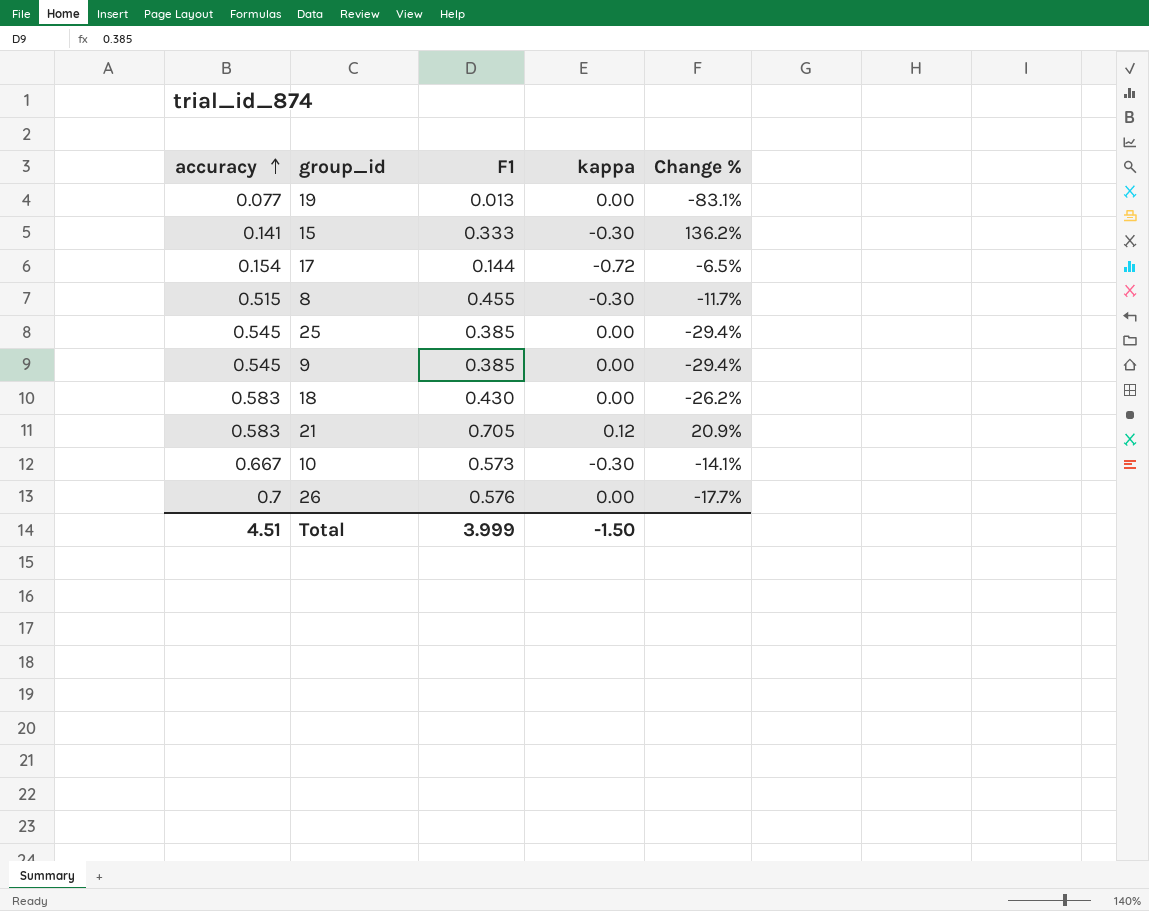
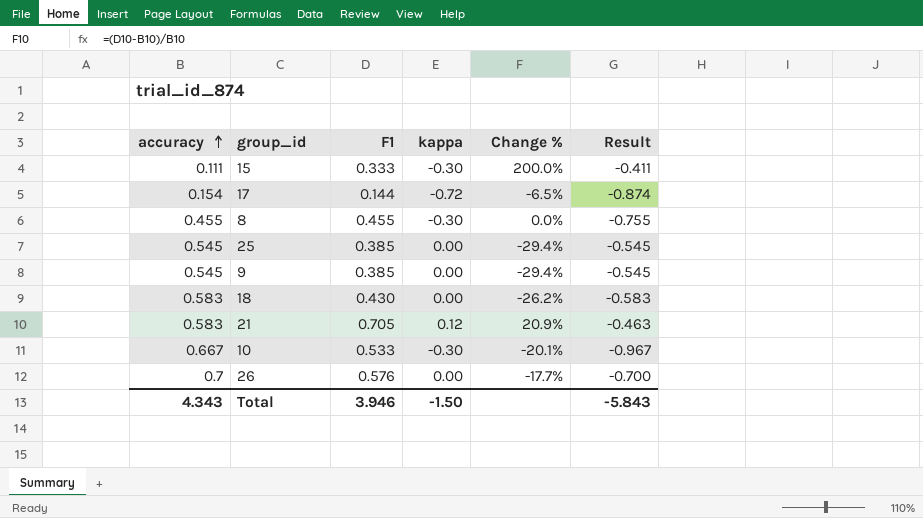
column Result | formula: none -> [kappa] - [accuracy]
row 19: 0.077 | 0.013 | 0.00 | -83.1% -> none
15 | accuracy: 0.141 -> 0.111
15 | Change %: 136.2% -> 200.0%
8 | accuracy: 0.515 -> 0.455
8 | Change %: -11.7% -> 0.0%
10 | F1: 0.573 -> 0.533
10 | Change %: -14.1% -> -20.1%
Total | accuracy: 4.51 -> 4.343
Total | F1: 3.999 -> 3.946

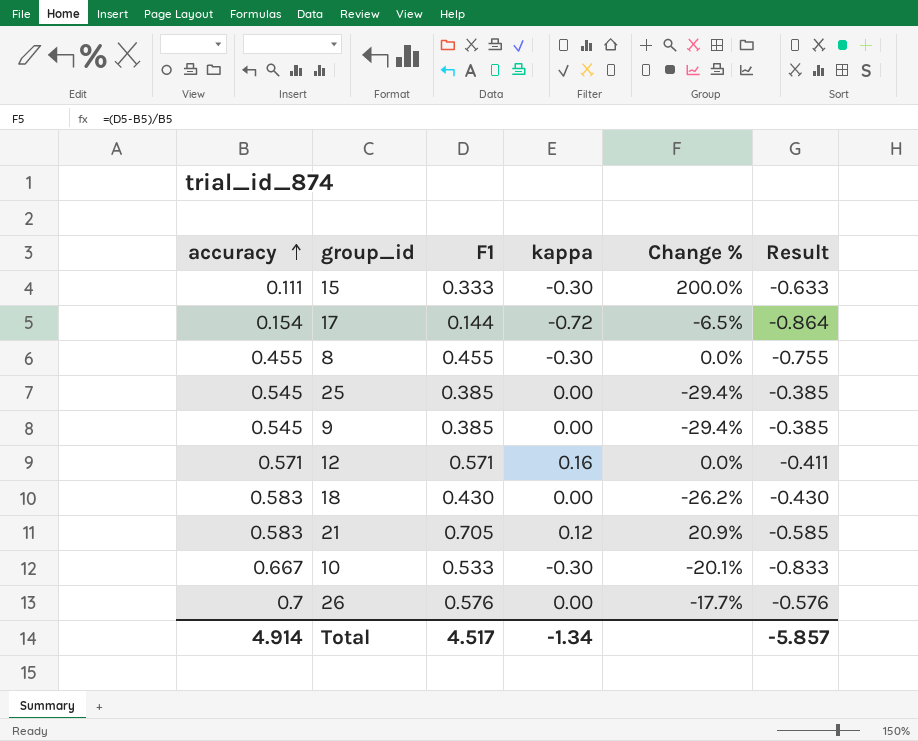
column Result | formula: [kappa] - [accuracy] -> [kappa] - [F1]
row 12: none -> 0.571 | 0.571 | 0.16 | 0.0% | -0.411
Total | accuracy: 4.343 -> 4.914
Total | F1: 3.946 -> 4.517
Total | kappa: -1.50 -> -1.34
Total | Result: -5.843 -> -5.857

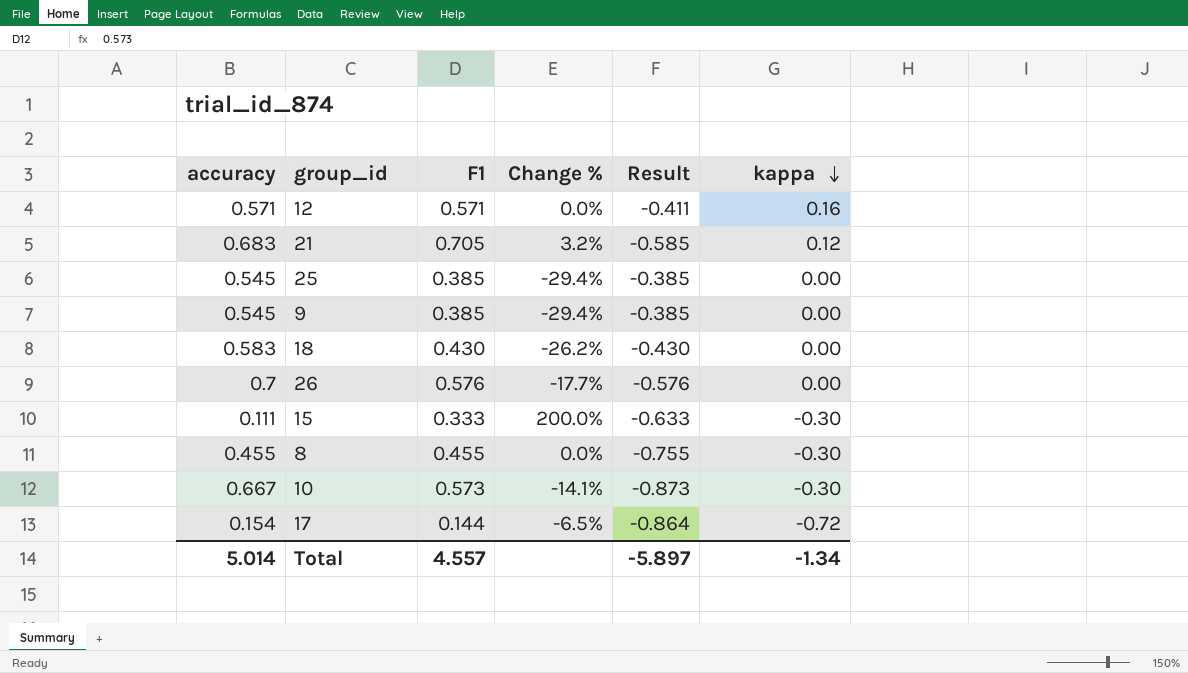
row order: accuracy ascending -> kappa descending
column kappa | position: 4 -> 6
21 | accuracy: 0.583 -> 0.683
21 | Change %: 20.9% -> 3.2%
10 | F1: 0.533 -> 0.573
10 | Change %: -20.1% -> -14.1%
10 | Result: -0.833 -> -0.873
Total | accuracy: 4.914 -> 5.014
Total | F1: 4.517 -> 4.557
Total | Result: -5.857 -> -5.897

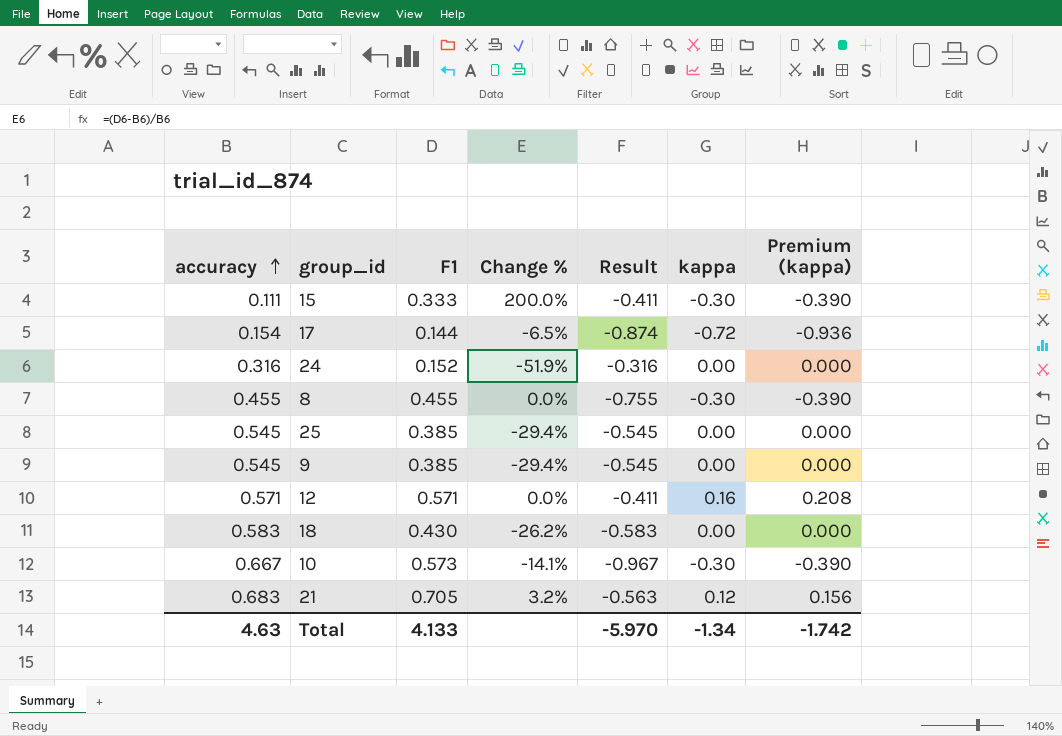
row order: kappa descending -> accuracy ascending
column Result | formula: [kappa] - [F1] -> [kappa] - [accuracy]
column Premium (kappa) | formula: none -> [kappa] * 1.3
row 26: 0.7 | 0.576 | -17.7% | -0.576 | 0.00 -> none
row 24: none -> 0.316 | 0.152 | -51.9% | -0.316 | 0.00 | 0.000
Total | accuracy: 5.014 -> 4.63
Total | F1: 4.557 -> 4.133
Total | Result: -5.897 -> -5.970

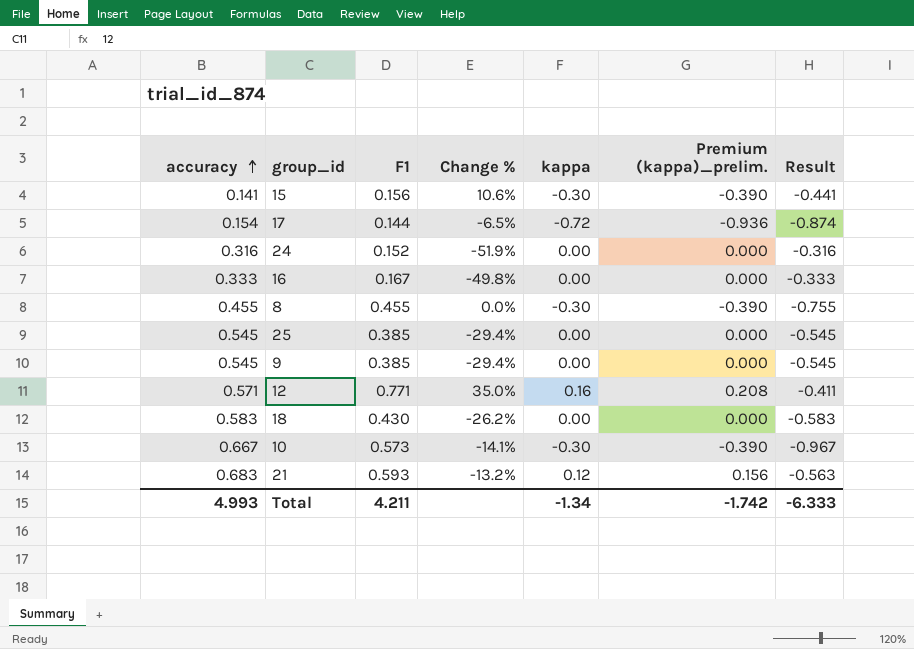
column name: Premium (kappa) -> Premium (kappa)_prelim.
column Result | position: 5 -> 7
15 | accuracy: 0.111 -> 0.141
15 | F1: 0.333 -> 0.156
15 | Change %: 200.0% -> 10.6%
15 | Result: -0.411 -> -0.441
row 16: none -> 0.333 | 0.167 | -49.8% | 0.00 | 0.000 | -0.333
12 | F1: 0.571 -> 0.771
12 | Change %: 0.0% -> 35.0%
21 | F1: 0.705 -> 0.593
21 | Change %: 3.2% -> -13.2%
Total | accuracy: 4.63 -> 4.993
Total | F1: 4.133 -> 4.211
Total | Result: -5.970 -> -6.333

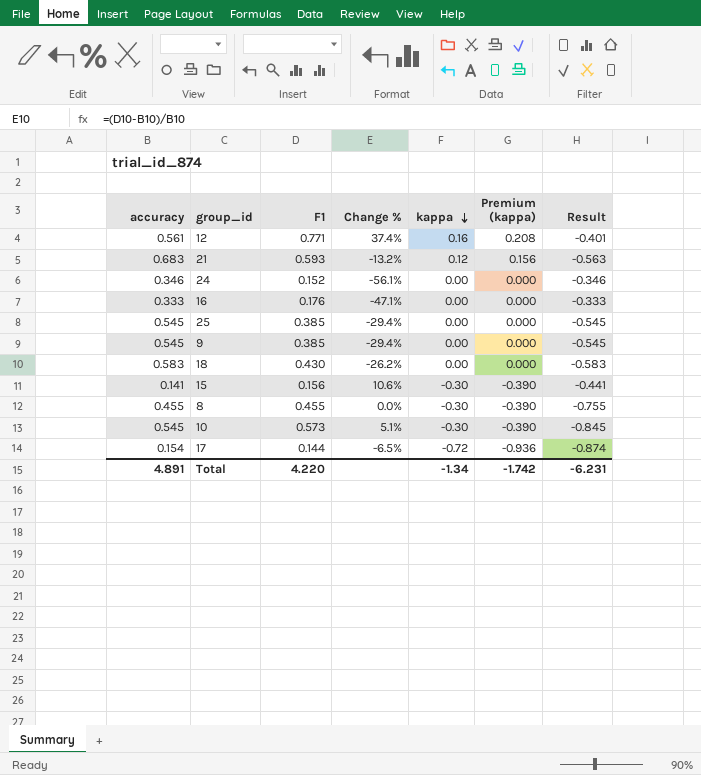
row order: accuracy ascending -> kappa descending
column name: Premium (kappa)_prelim. -> Premium (kappa)
12 | accuracy: 0.571 -> 0.561
12 | Change %: 35.0% -> 37.4%
12 | Result: -0.411 -> -0.401
24 | accuracy: 0.316 -> 0.346
24 | Change %: -51.9% -> -56.1%
24 | Result: -0.316 -> -0.346
16 | F1: 0.167 -> 0.176
16 | Change %: -49.8% -> -47.1%
10 | accuracy: 0.667 -> 0.545
10 | Change %: -14.1% -> 5.1%
10 | Result: -0.967 -> -0.845
Total | accuracy: 4.993 -> 4.891
Total | F1: 4.211 -> 4.220
Total | Result: -6.333 -> -6.231

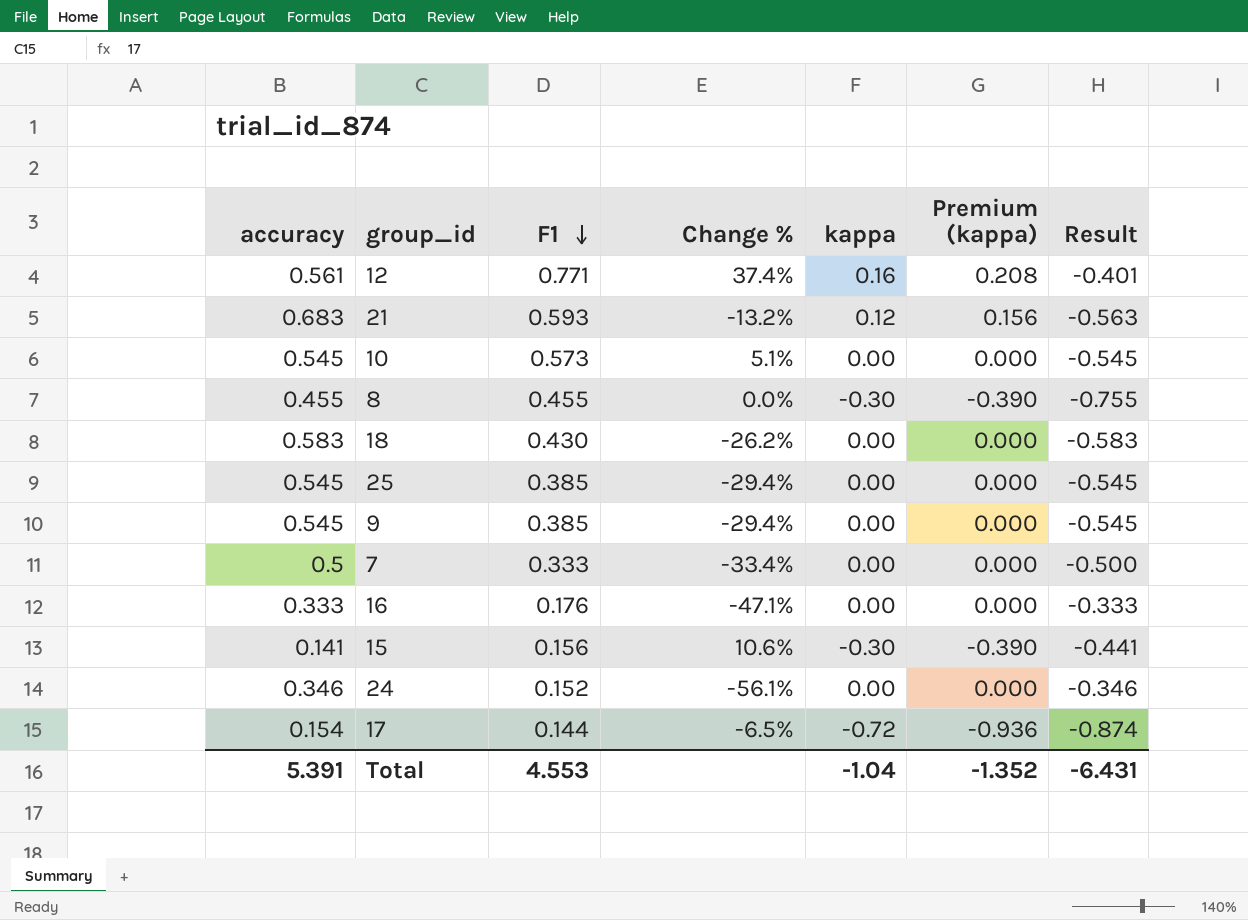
row order: kappa descending -> F1 descending
10 | kappa: -0.30 -> 0.00
10 | Premium (kappa): -0.390 -> 0.000
10 | Result: -0.845 -> -0.545
row 7: none -> 0.5 | 0.333 | -33.4% | 0.00 | 0.000 | -0.500
Total | accuracy: 4.891 -> 5.391
Total | F1: 4.220 -> 4.553
Total | kappa: -1.34 -> -1.04
Total | Premium (kappa): -1.742 -> -1.352
Total | Result: -6.231 -> -6.431

